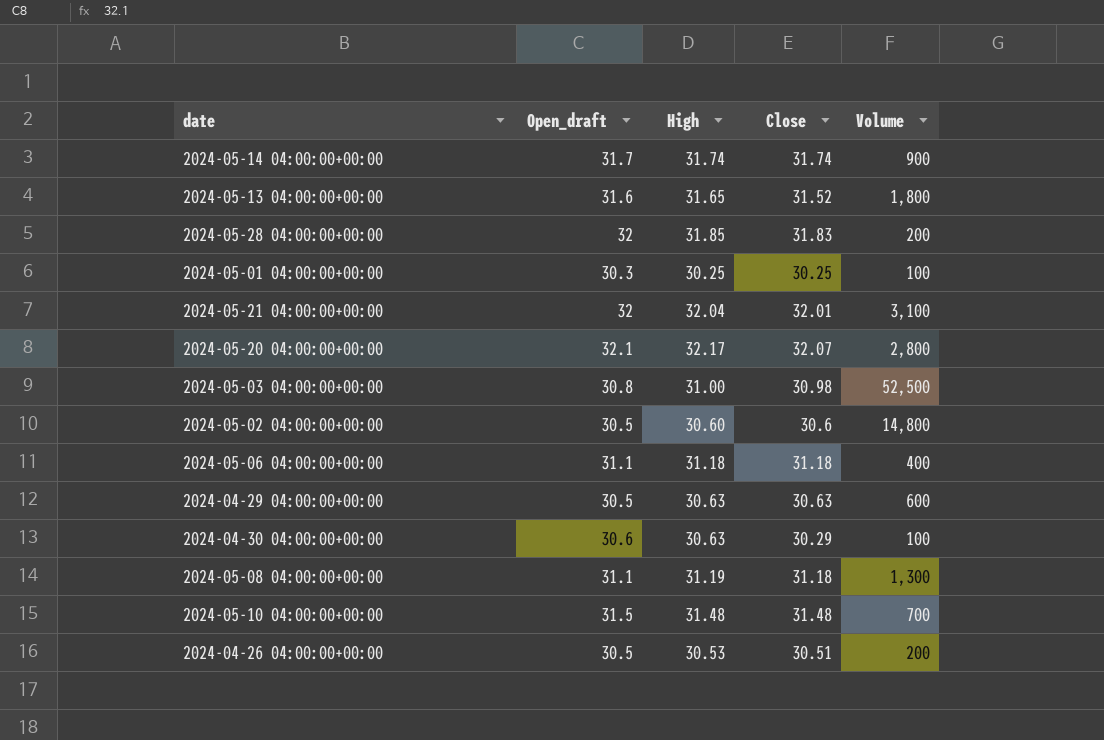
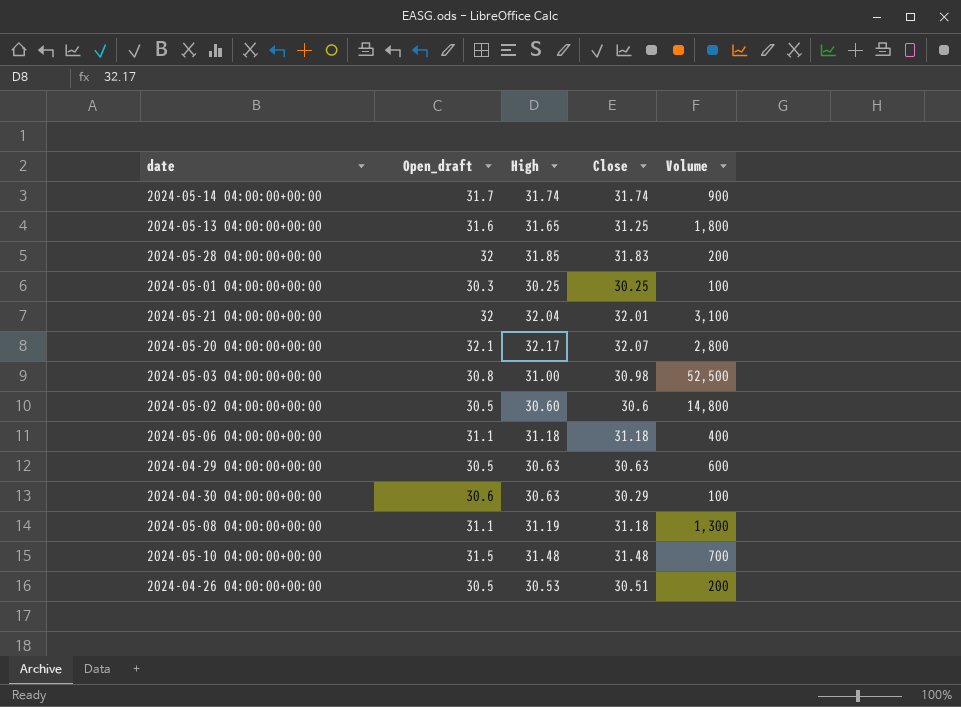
2024-05-13 04:00:00+00:00 | Close: 31.52 -> 31.25

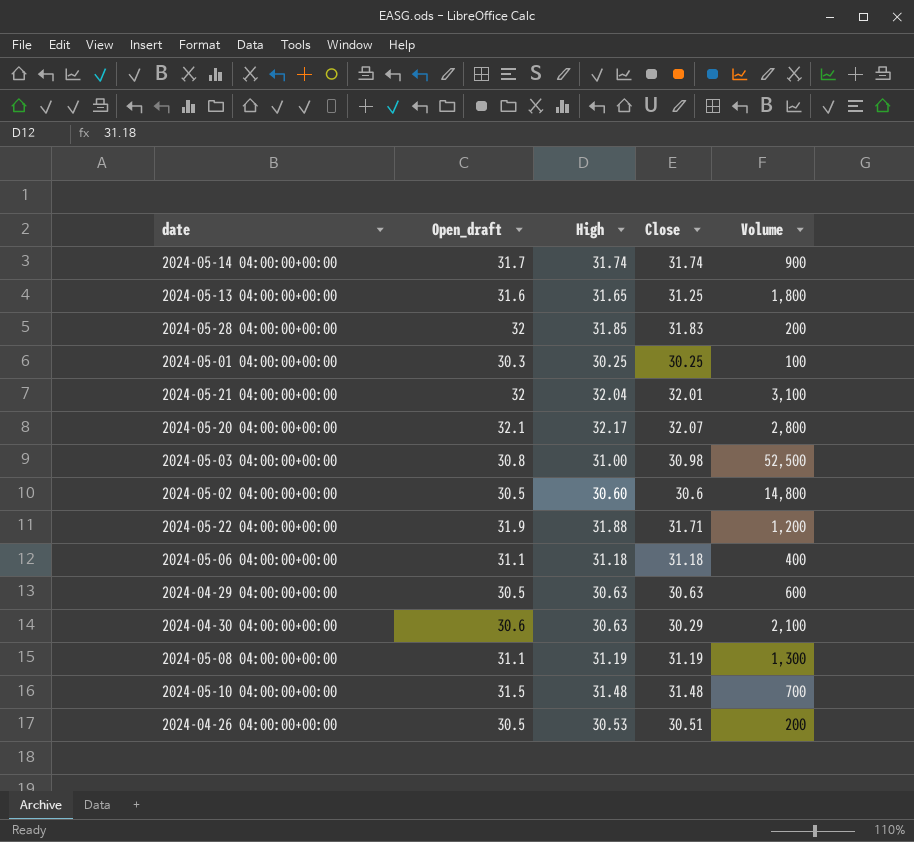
row 2024-05-22 04:00:00+00:00: none -> 31.9 | 31.88 | 31.71 | 1,200
2024-04-30 04:00:00+00:00 | Volume: 100 -> 2,100
2024-05-08 04:00:00+00:00 | Close: 31.18 -> 31.19

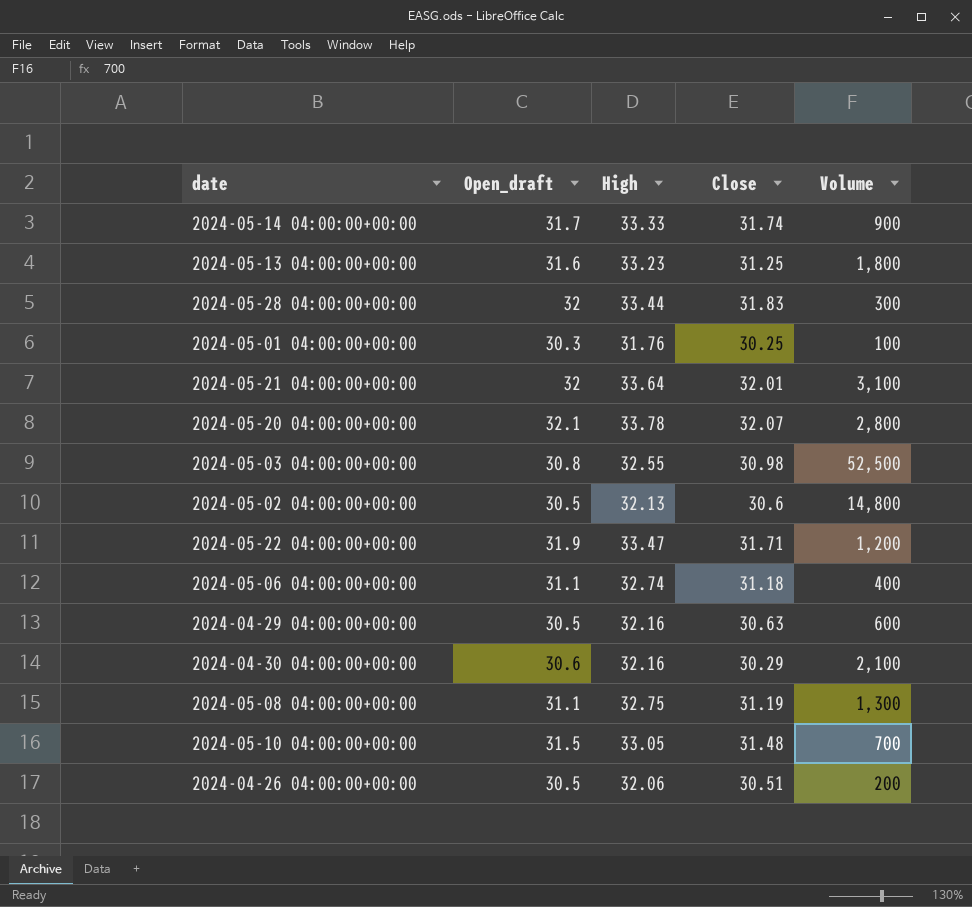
2024-05-14 04:00:00+00:00 | High: 31.74 -> 33.33
2024-05-13 04:00:00+00:00 | High: 31.65 -> 33.23
2024-05-28 04:00:00+00:00 | High: 31.85 -> 33.44
2024-05-28 04:00:00+00:00 | Volume: 200 -> 300
2024-05-01 04:00:00+00:00 | High: 30.25 -> 31.76
2024-05-21 04:00:00+00:00 | High: 32.04 -> 33.64
2024-05-20 04:00:00+00:00 | High: 32.17 -> 33.78
2024-05-03 04:00:00+00:00 | High: 31.00 -> 32.55
2024-05-02 04:00:00+00:00 | High: 30.60 -> 32.13
2024-05-22 04:00:00+00:00 | High: 31.88 -> 33.47
2024-05-06 04:00:00+00:00 | High: 31.18 -> 32.74
2024-04-29 04:00:00+00:00 | High: 30.63 -> 32.16
2024-04-30 04:00:00+00:00 | High: 30.63 -> 32.16
2024-05-08 04:00:00+00:00 | High: 31.19 -> 32.75
2024-05-10 04:00:00+00:00 | High: 31.48 -> 33.05
2024-04-26 04:00:00+00:00 | High: 30.53 -> 32.06

